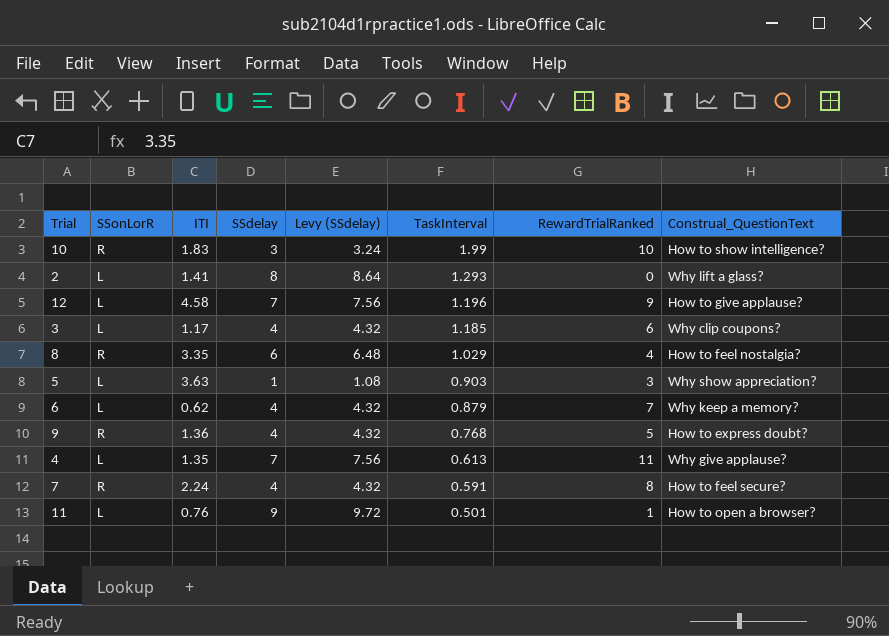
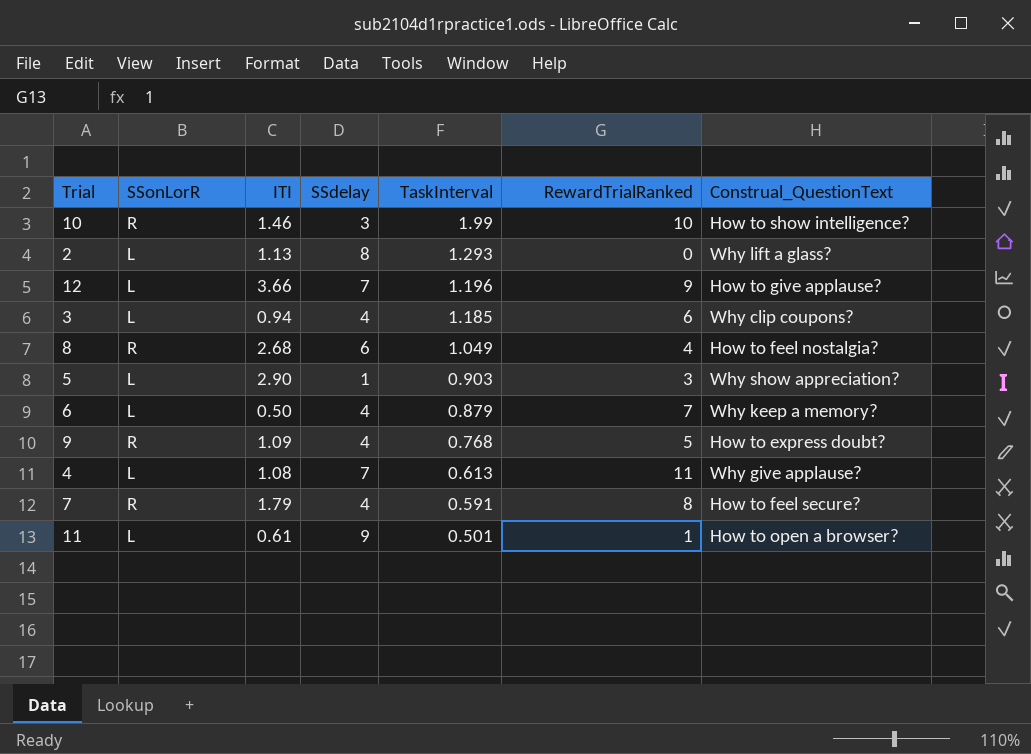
column Levy (SSdelay) | formula: [SSdelay] * 1.08 -> none
10 | ITI: 1.83 -> 1.46
2 | ITI: 1.41 -> 1.13
12 | ITI: 4.58 -> 3.66
3 | ITI: 1.17 -> 0.94
8 | ITI: 3.35 -> 2.68
8 | TaskInterval: 1.029 -> 1.049
5 | ITI: 3.63 -> 2.90
6 | ITI: 0.62 -> 0.50
9 | ITI: 1.36 -> 1.09
4 | ITI: 1.35 -> 1.08
7 | ITI: 2.24 -> 1.79
11 | ITI: 0.76 -> 0.61

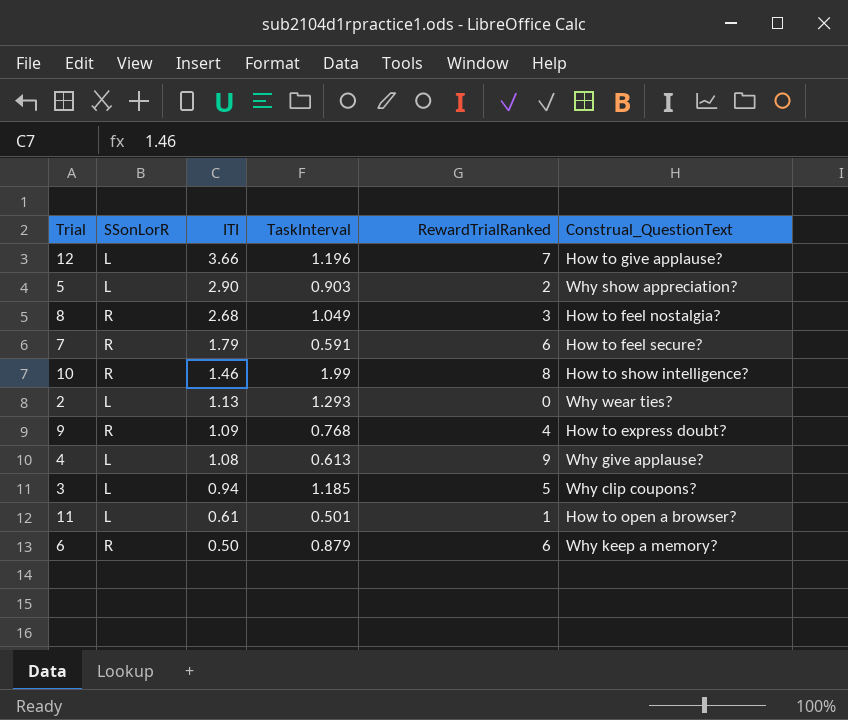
row order: TaskInterval descending -> ITI descending
column SSdelay | position: 4 -> none
12 | RewardTrialRanked: 9 -> 7
5 | RewardTrialRanked: 3 -> 2
8 | RewardTrialRanked: 4 -> 3
7 | RewardTrialRanked: 8 -> 6
10 | RewardTrialRanked: 10 -> 8
2 | Construal_QuestionText: Why lift a glass? -> Why wear ties?
9 | RewardTrialRanked: 5 -> 4
4 | RewardTrialRanked: 11 -> 9
3 | RewardTrialRanked: 6 -> 5
6 | SSonLorR: L -> R
6 | RewardTrialRanked: 7 -> 6

